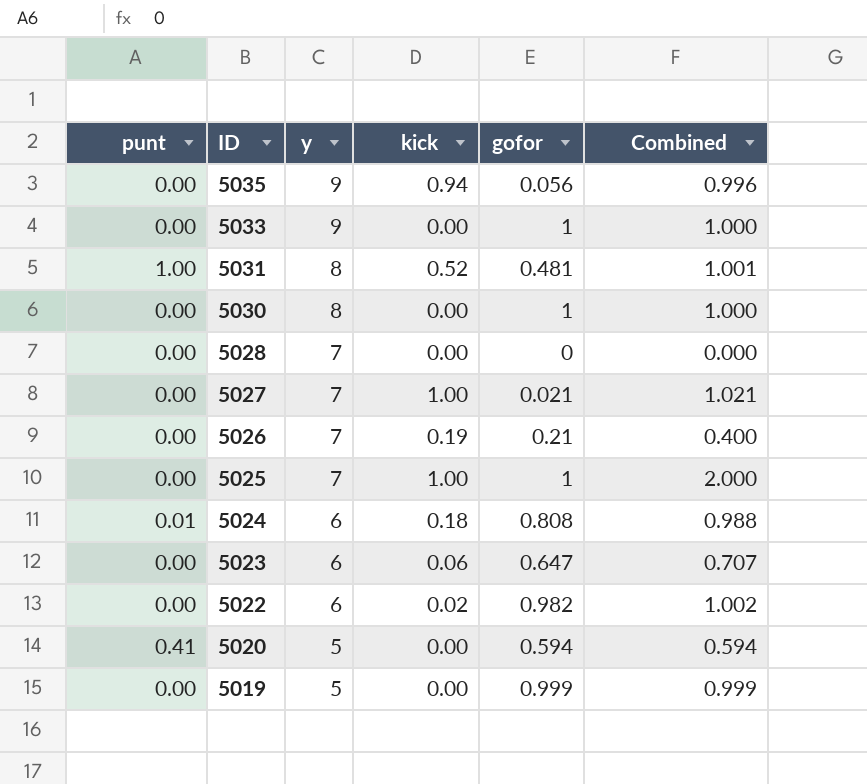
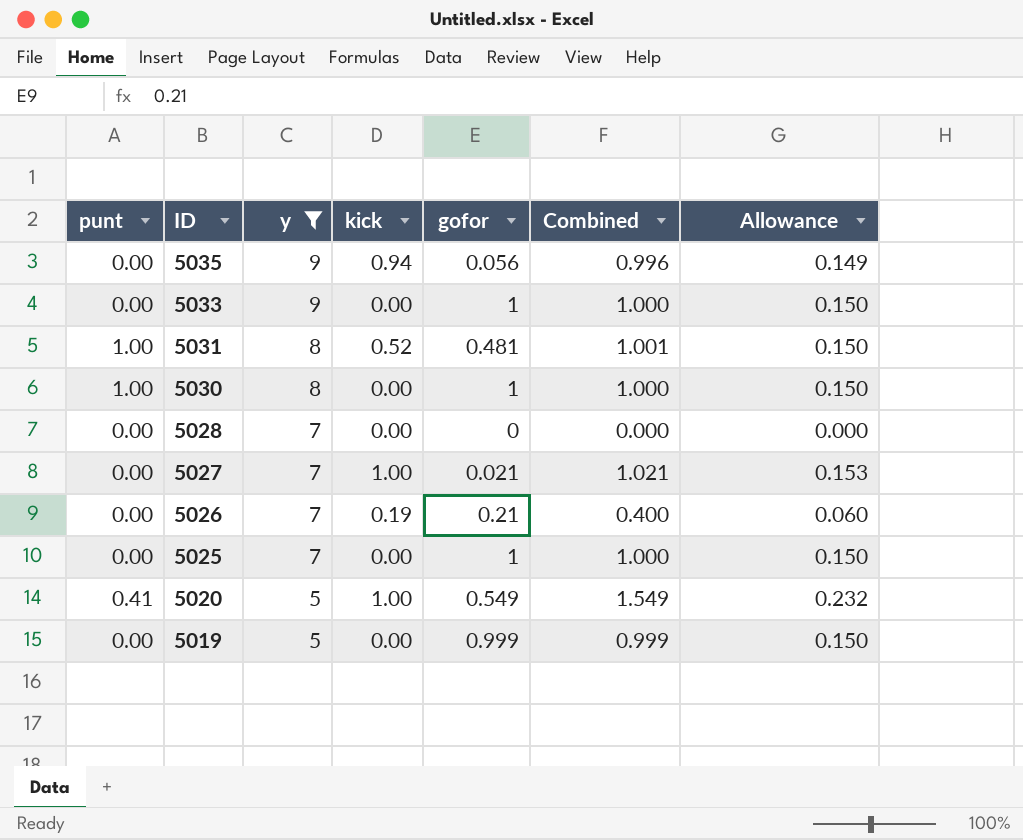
filter: none -> y != 6
column Allowance | formula: none -> [Combined] * 0.15
5030 | punt: 0.00 -> 1.00
5025 | kick: 1.00 -> 0.00
5025 | Combined: 2.000 -> 1.000
5020 | kick: 0.00 -> 1.00
5020 | gofor: 0.594 -> 0.549
5020 | Combined: 0.594 -> 1.549

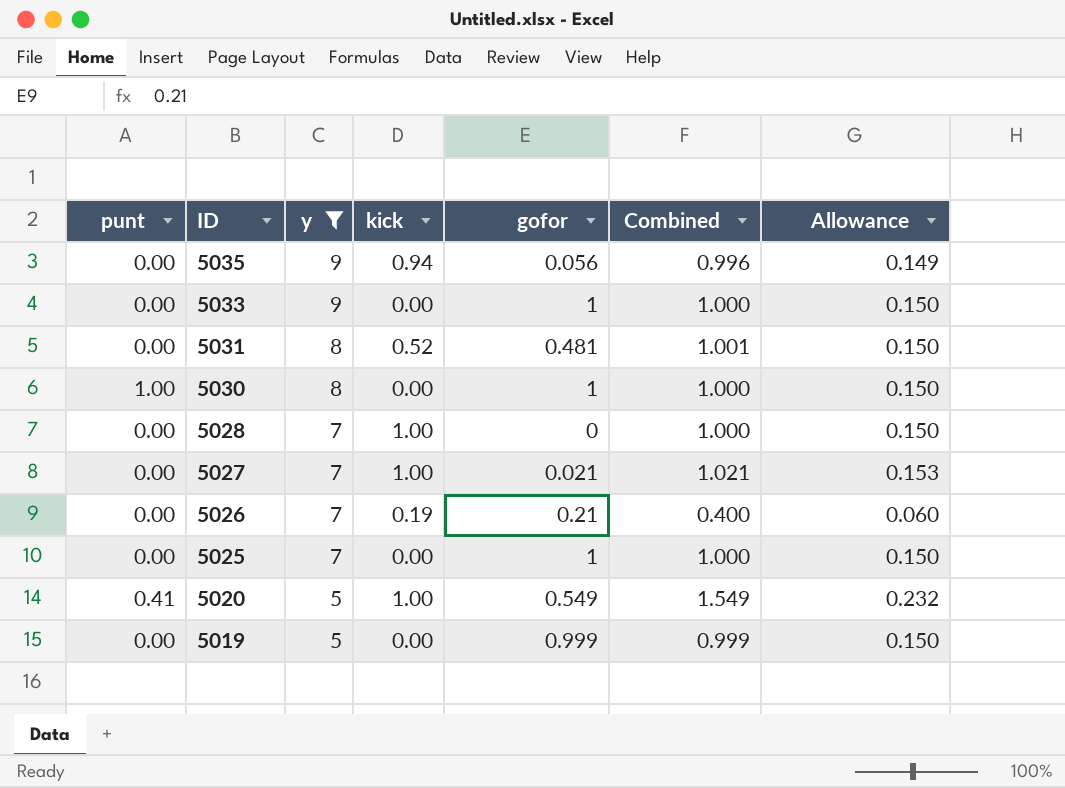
5031 | punt: 1.00 -> 0.00
5028 | kick: 0.00 -> 1.00
5028 | Combined: 0.000 -> 1.000
5028 | Allowance: 0.000 -> 0.150

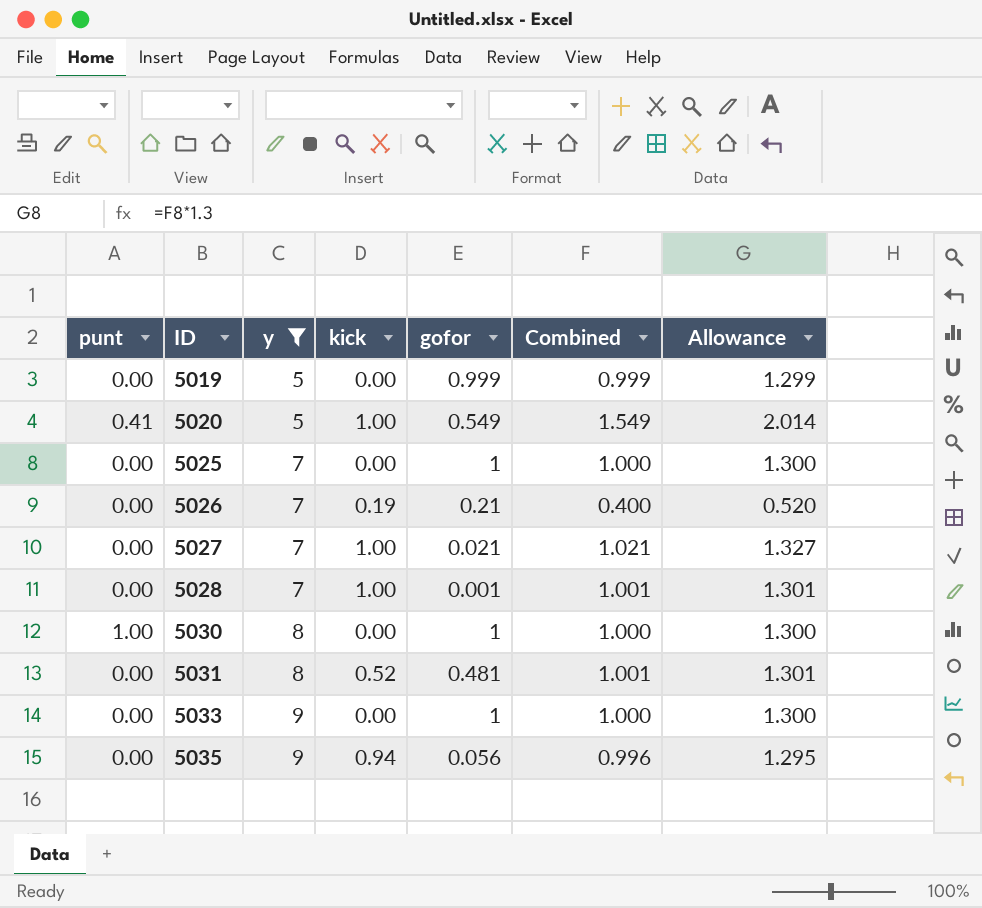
row order: ID descending -> ID ascending
column Allowance | formula: [Combined] * 0.15 -> [Combined] * 1.3
5028 | gofor: 0 -> 0.001
5028 | Combined: 1.000 -> 1.001

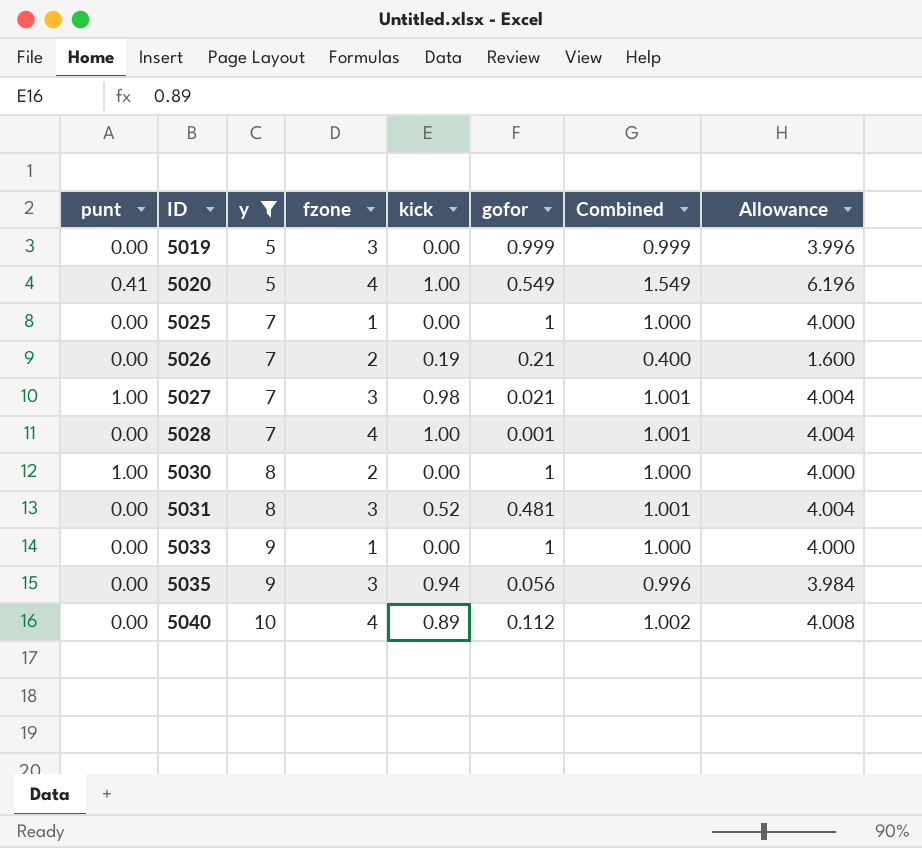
column fzone | position: none -> 4
column Allowance | formula: [Combined] * 1.3 -> [Combined] * 4
5027 | punt: 0.00 -> 1.00
5027 | kick: 1.00 -> 0.98
5027 | Combined: 1.021 -> 1.001
row 5040: none -> 0.00 | 10 | 4 | 0.89 | 0.112 | 1.002 | 4.008

